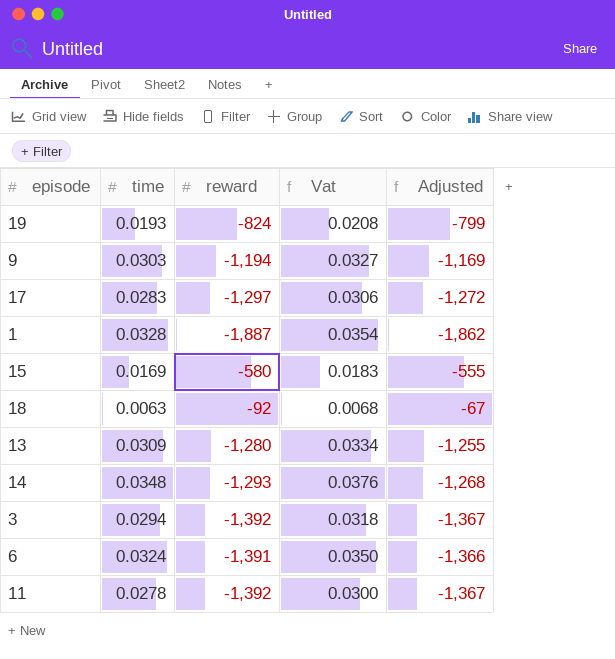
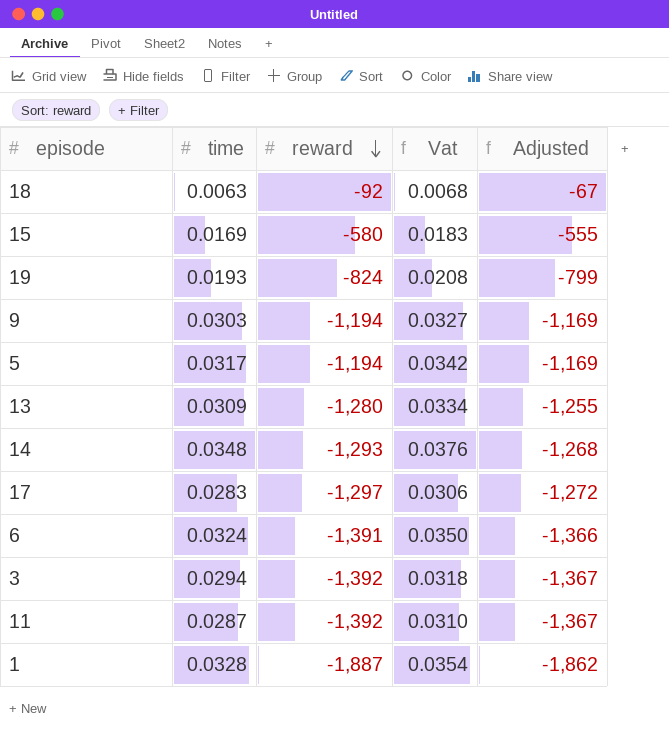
row order: none -> reward descending
row 5: none -> 0.0317 | -1,194 | 0.0342 | -1,169
11 | time: 0.0278 -> 0.0287
11 | Vat: 0.0300 -> 0.0310

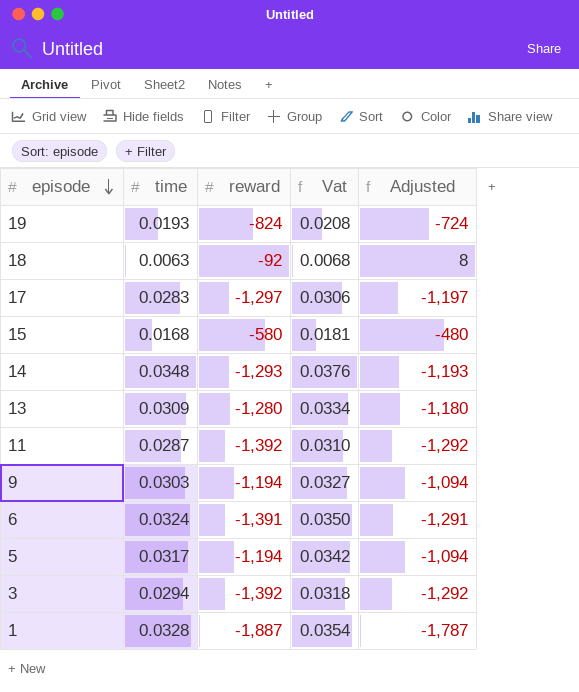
row order: reward descending -> episode descending
column Adjusted | formula: [reward] + 25 -> [reward] + 100
15 | time: 0.0169 -> 0.0168
15 | Vat: 0.0183 -> 0.0181

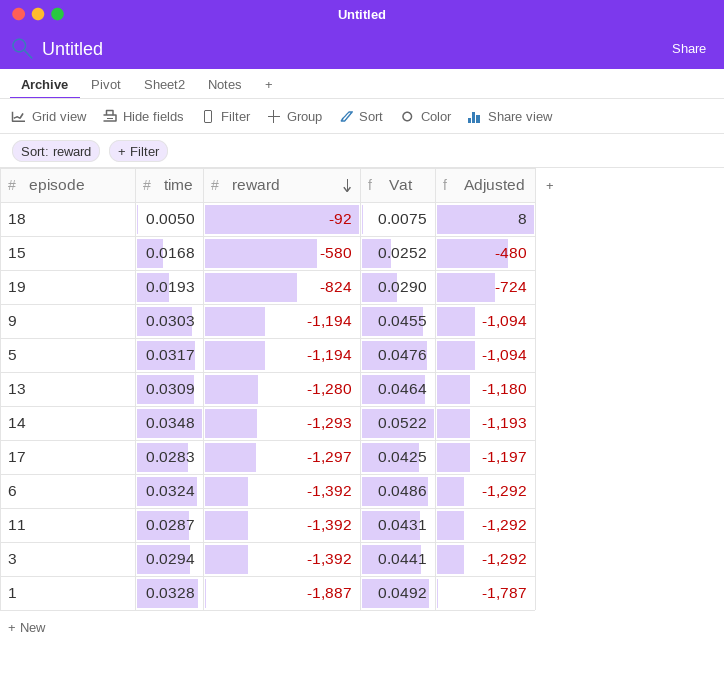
row order: episode descending -> reward descending
column Vat | formula: [time] * 1.08 -> [time] * 1.5
18 | time: 0.0063 -> 0.0050
6 | reward: -1,391 -> -1,392
6 | Adjusted: -1,291 -> -1,292

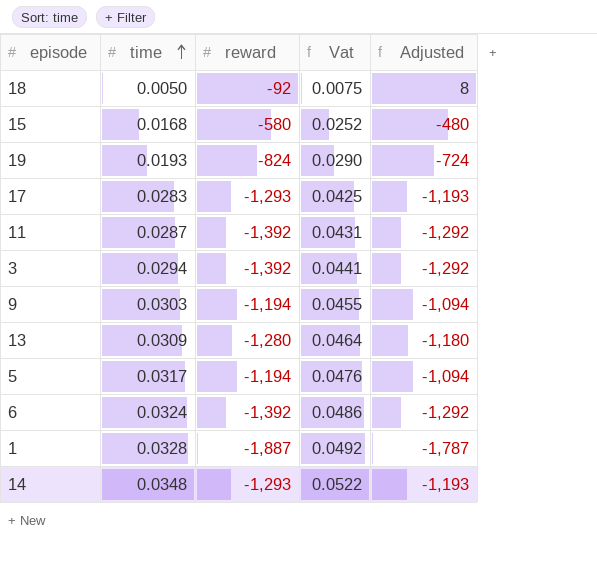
row order: reward descending -> time ascending
17 | reward: -1,297 -> -1,293
17 | Adjusted: -1,197 -> -1,193

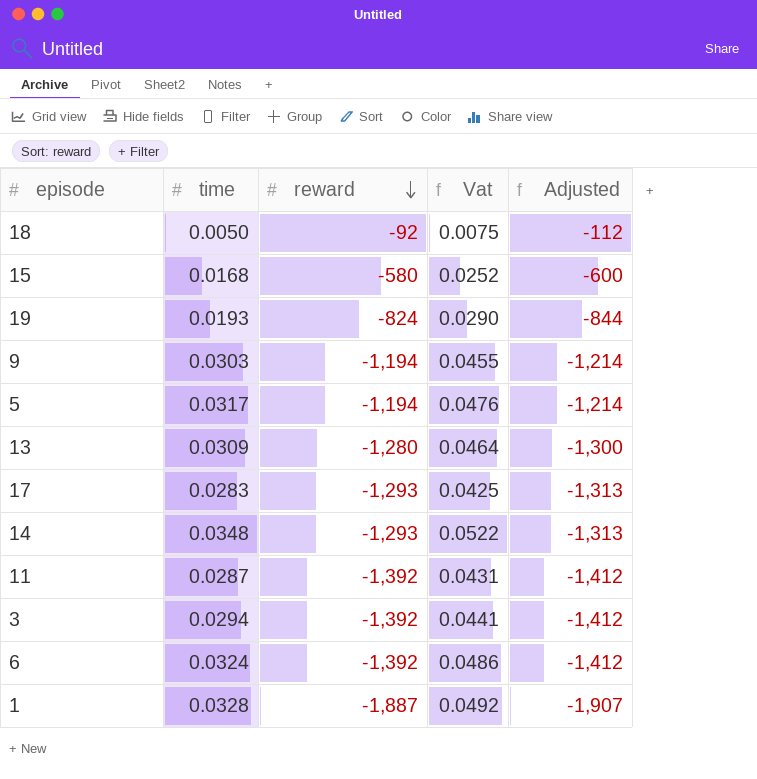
row order: time ascending -> reward descending
column Adjusted | formula: [reward] + 100 -> [reward] - 20

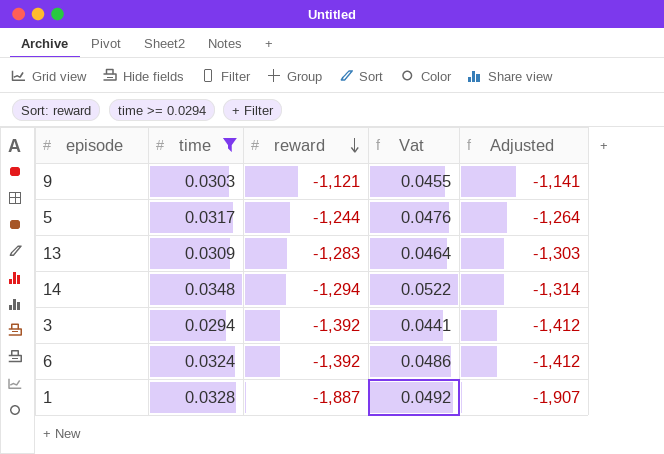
filter: none -> time >= 0.0294
9 | reward: -1,194 -> -1,121
9 | Adjusted: -1,214 -> -1,141
5 | reward: -1,194 -> -1,244
5 | Adjusted: -1,214 -> -1,264
13 | reward: -1,280 -> -1,283
13 | Adjusted: -1,300 -> -1,303
14 | reward: -1,293 -> -1,294
14 | Adjusted: -1,313 -> -1,314

